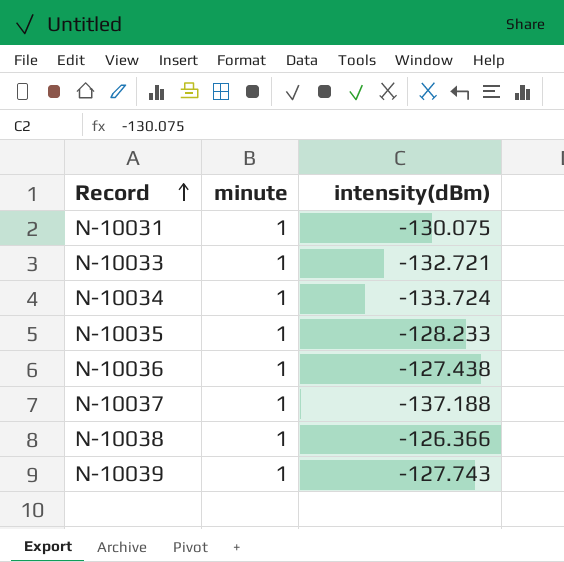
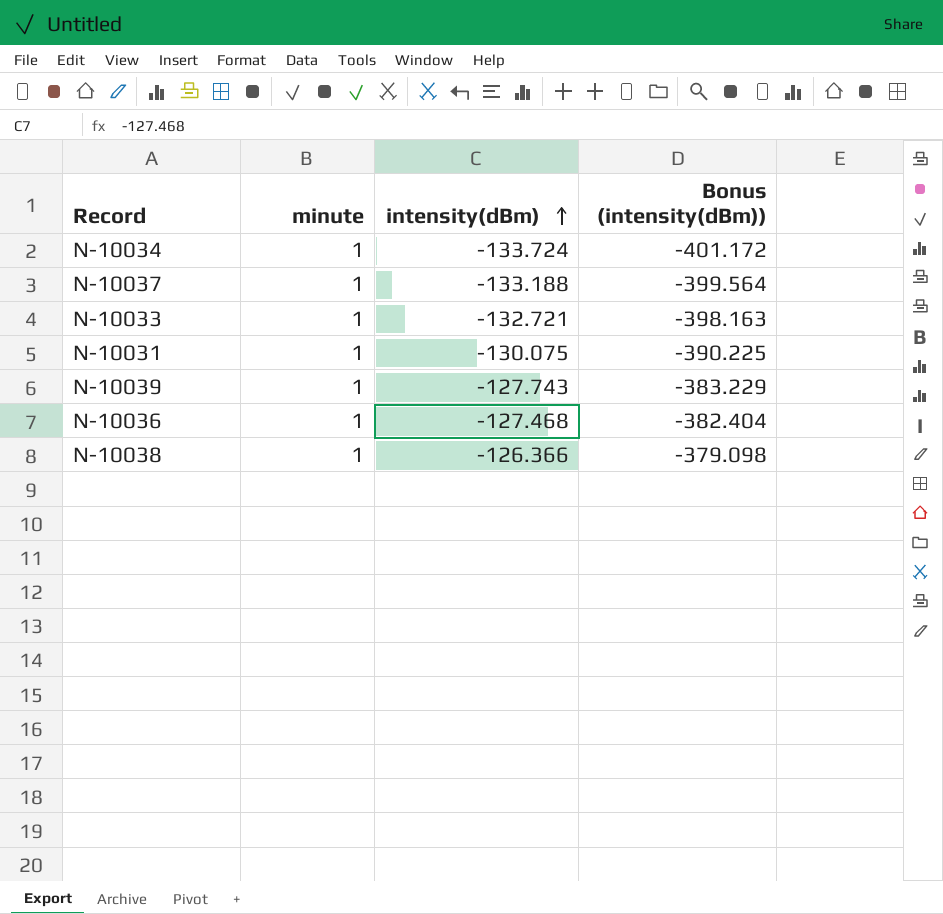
row order: Record ascending -> intensity(dBm) ascending
column Bonus (intensity(dBm)) | formula: none -> [intensity(dBm)] * 3
row N-10035: 1 | -128.233 -> none
N-10037 | intensity(dBm): -137.188 -> -133.188
N-10036 | intensity(dBm): -127.438 -> -127.468

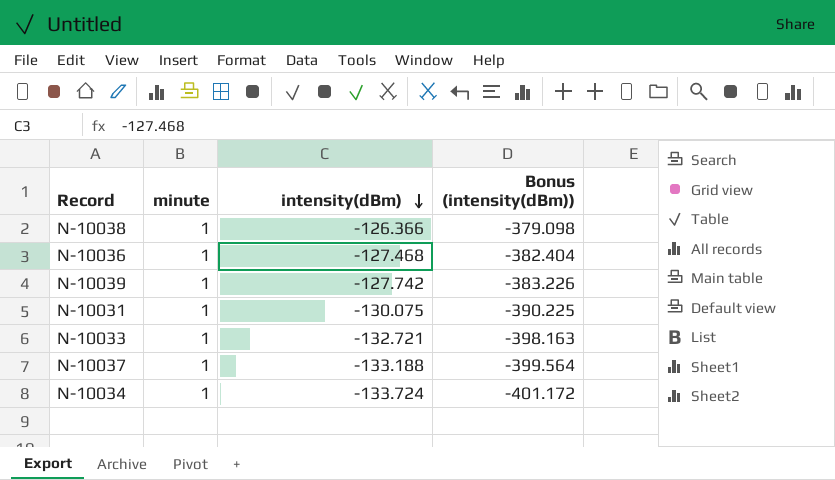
row order: intensity(dBm) ascending -> intensity(dBm) descending
N-10039 | intensity(dBm): -127.743 -> -127.742
N-10039 | Bonus (intensity(dBm)): -383.229 -> -383.226

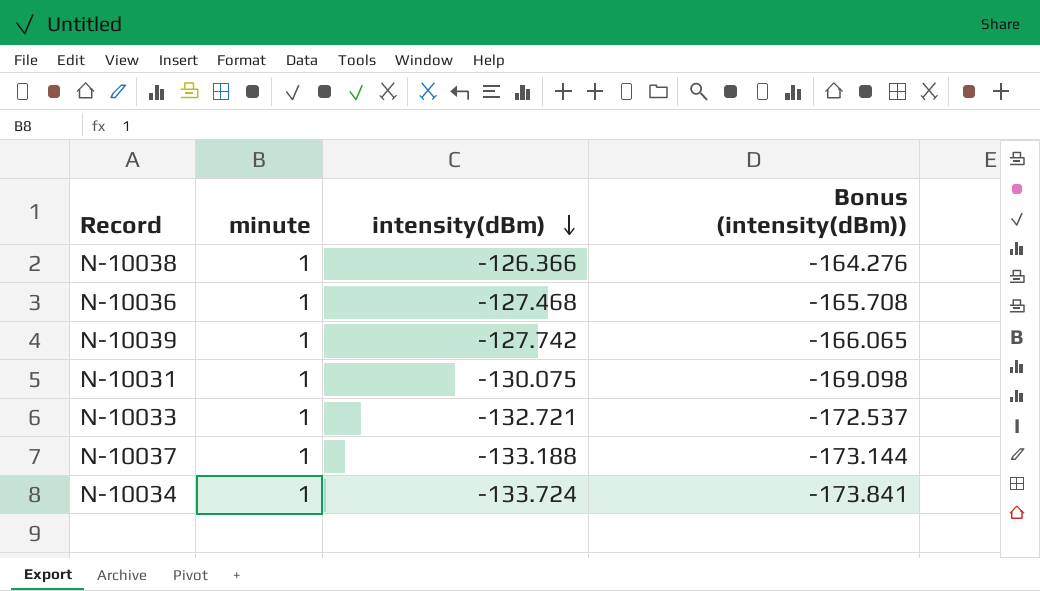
column Bonus (intensity(dBm)) | formula: [intensity(dBm)] * 3 -> [intensity(dBm)] * 1.3

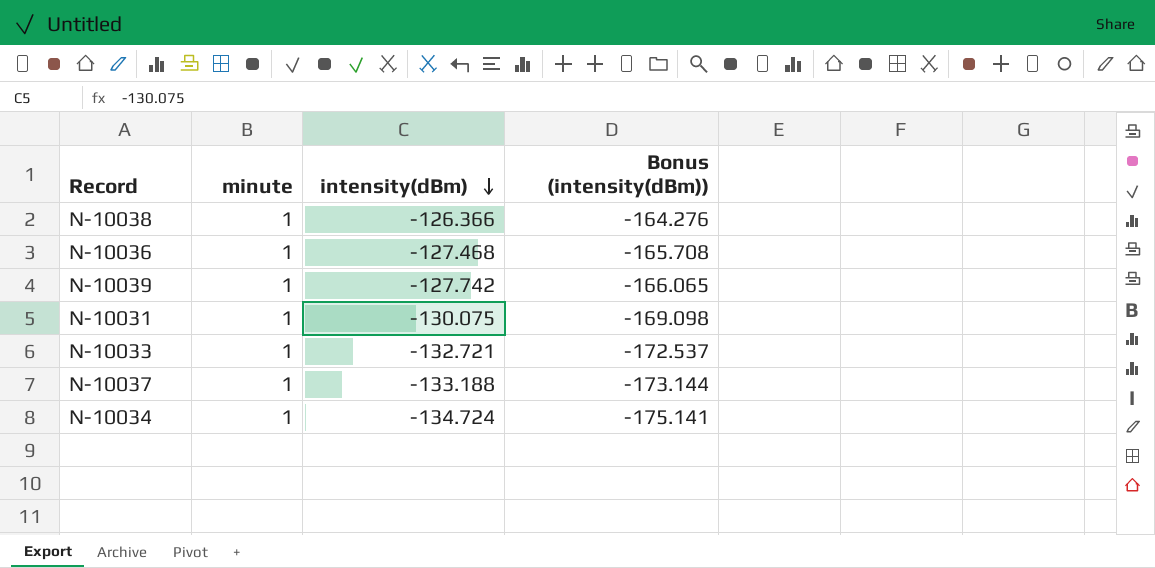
N-10034 | intensity(dBm): -133.724 -> -134.724
N-10034 | Bonus (intensity(dBm)): -173.841 -> -175.141

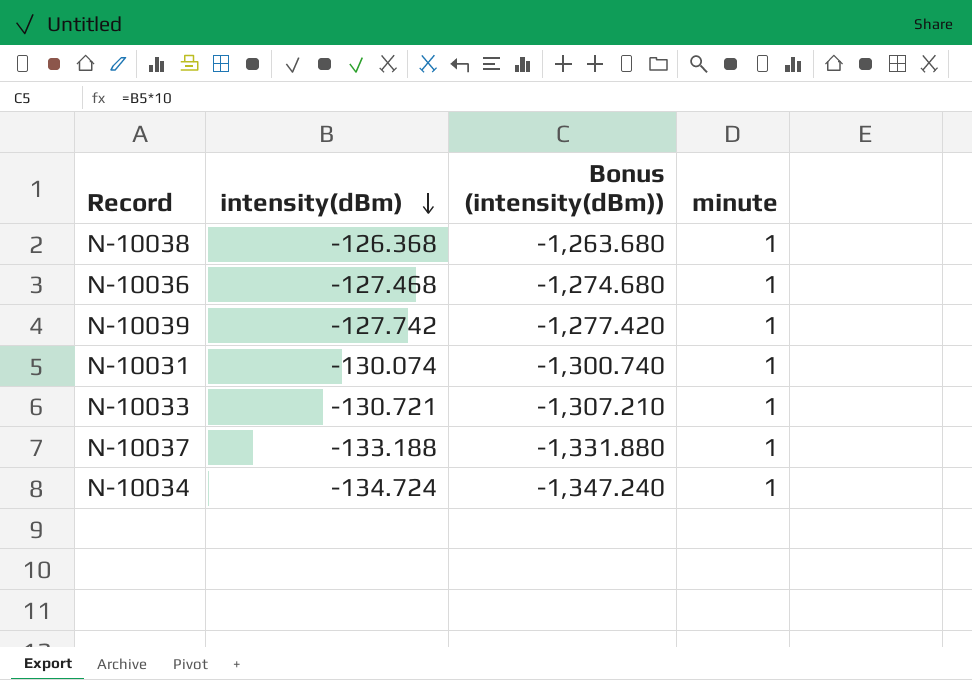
column Bonus (intensity(dBm)) | formula: [intensity(dBm)] * 1.3 -> [intensity(dBm)] * 10
column minute | position: 2 -> 4
N-10038 | intensity(dBm): -126.366 -> -126.368
N-10031 | intensity(dBm): -130.075 -> -130.074
N-10033 | intensity(dBm): -132.721 -> -130.721

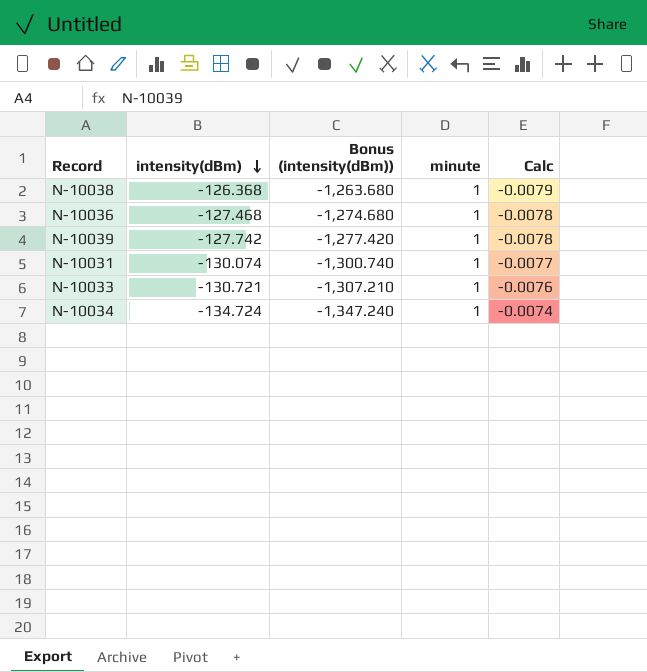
column Calc | formula: none -> [minute] / [intensity(dBm)]
row N-10037: -133.188 | -1,331.880 | 1 -> none

